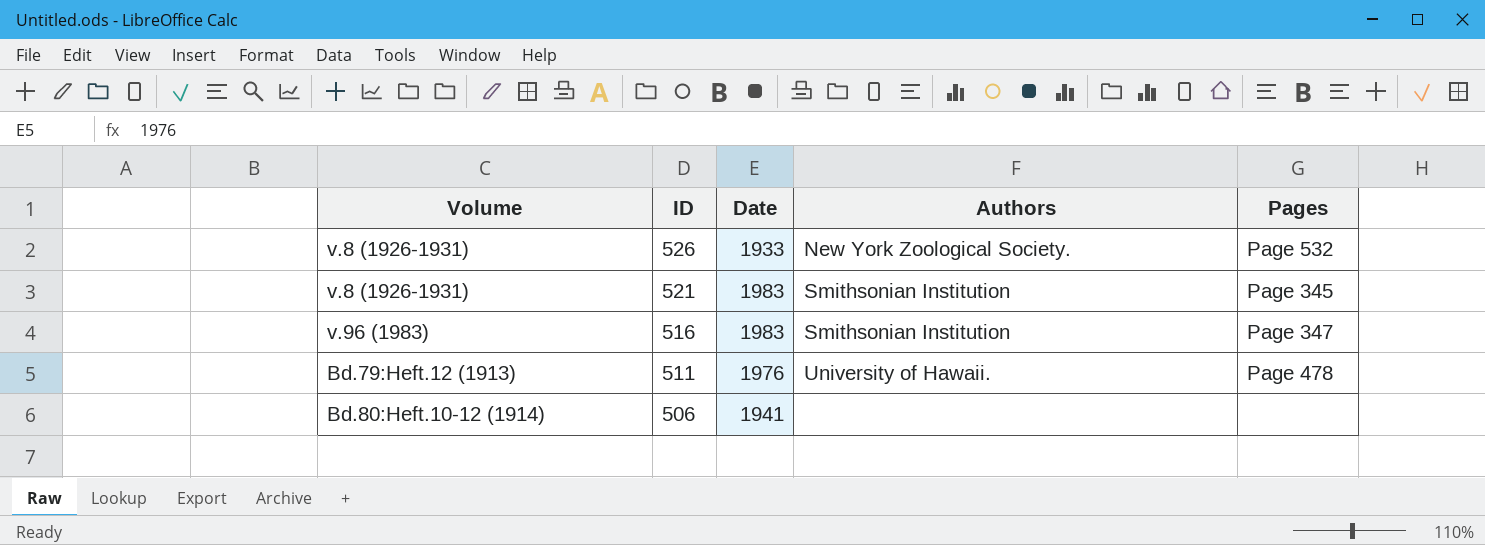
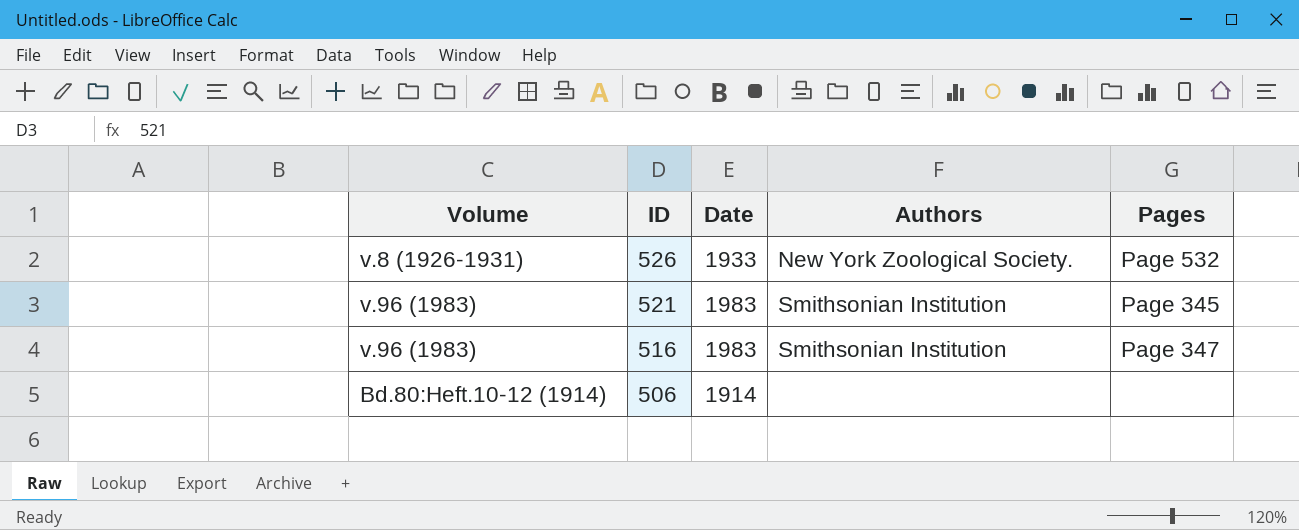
row 511: Bd.79:Heft.12 (1913) | 1976 | University of Hawaii. | Page 478 -> none
521 | Volume: v.8 (1926-1931) -> v.96 (1983)
506 | Date: 1941 -> 1914

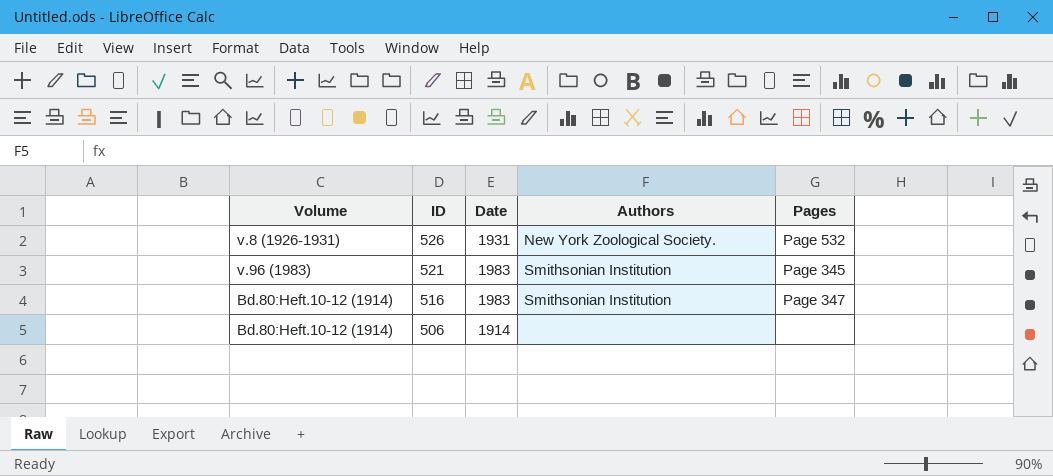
526 | Date: 1933 -> 1931
516 | Volume: v.96 (1983) -> Bd.80:Heft.10-12 (1914)

